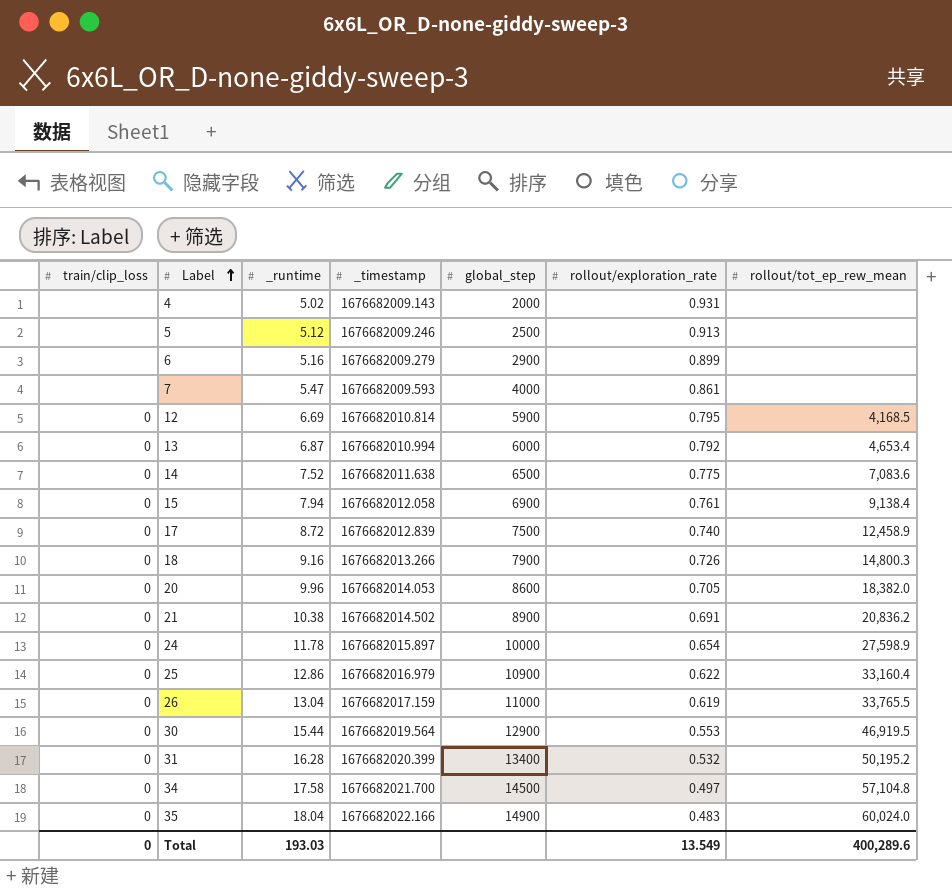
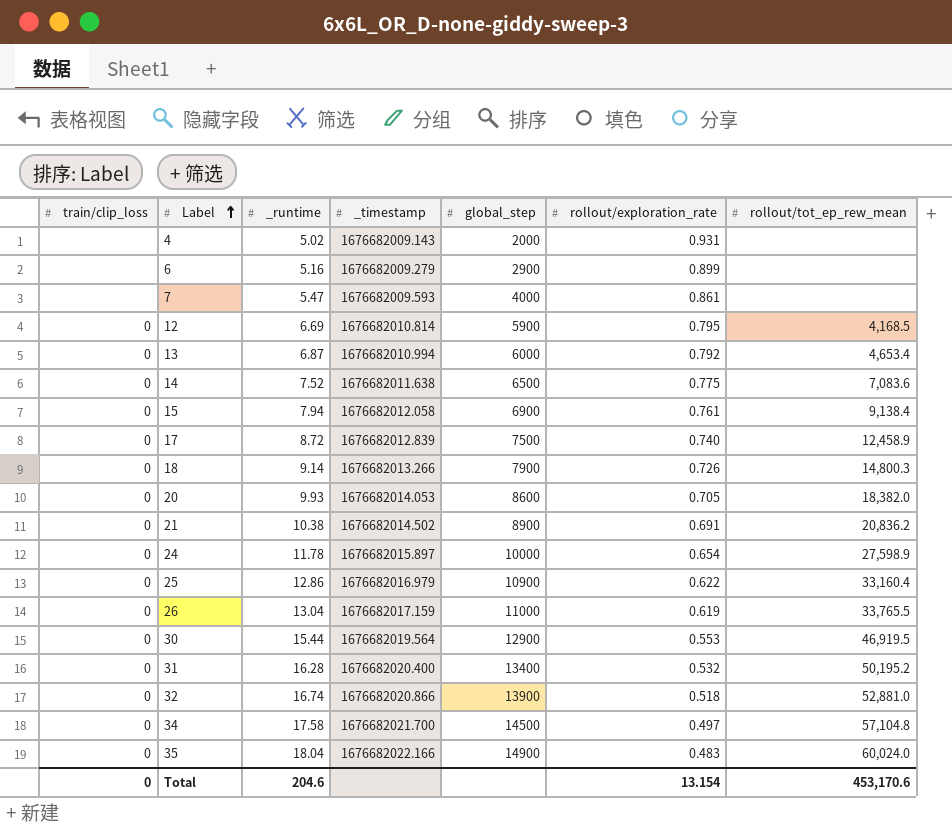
row 5: none | 5.12 | 1676682009.246 | 2500 | 0.913 | none -> none
18 | _runtime: 9.16 -> 9.14
20 | _runtime: 9.96 -> 9.93
31 | _timestamp: 1676682020.399 -> 1676682020.400
row 32: none -> 0 | 16.74 | 1676682020.866 | 13900 | 0.518 | 52,881.0
Total | _runtime: 193.03 -> 204.6
Total | rollout/exploration_rate: 13.549 -> 13.154
Total | rollout/tot_ep_rew_mean: 400,289.6 -> 453,170.6

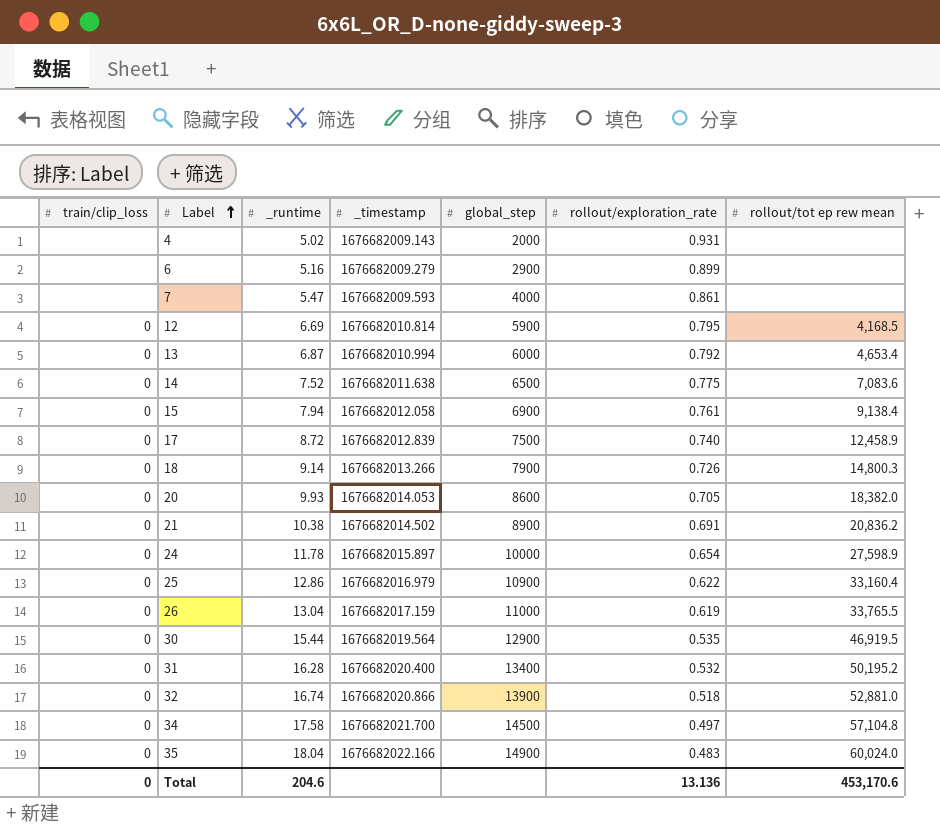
column name: rollout/tot_ep_rew_mean -> rollout/tot ep rew mean
30 | rollout/exploration_rate: 0.553 -> 0.535
Total | rollout/exploration_rate: 13.154 -> 13.136

